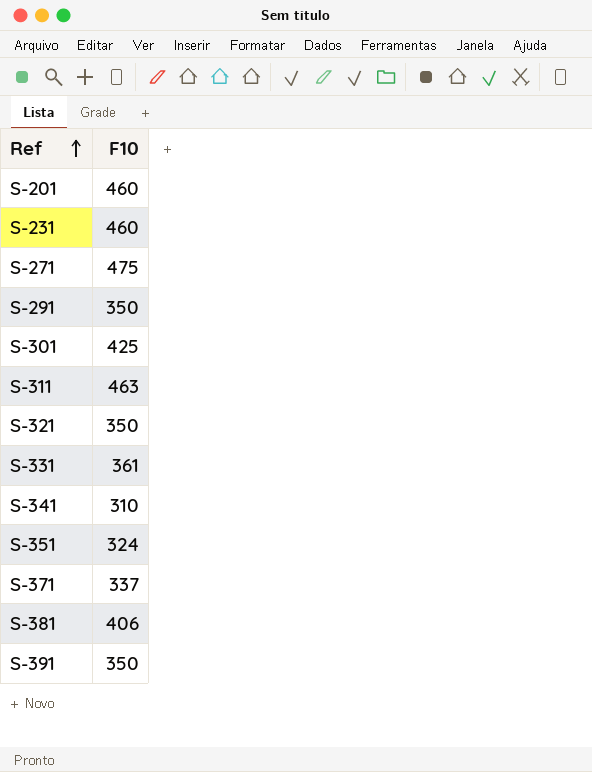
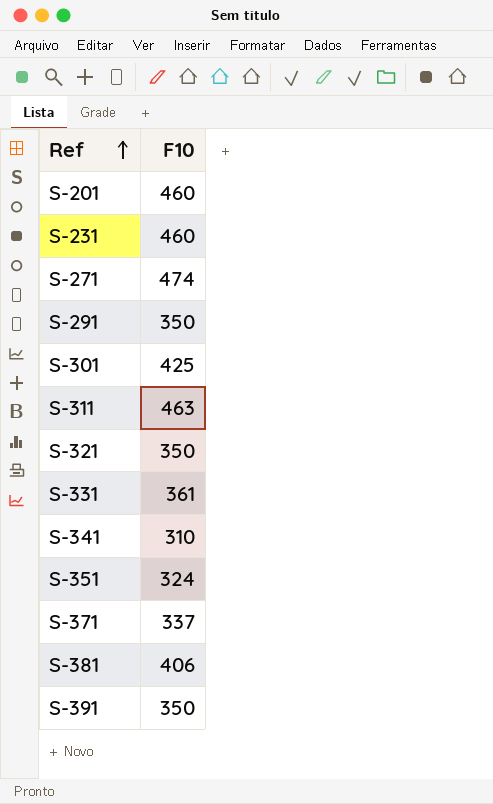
S-271 | F10: 475 -> 474

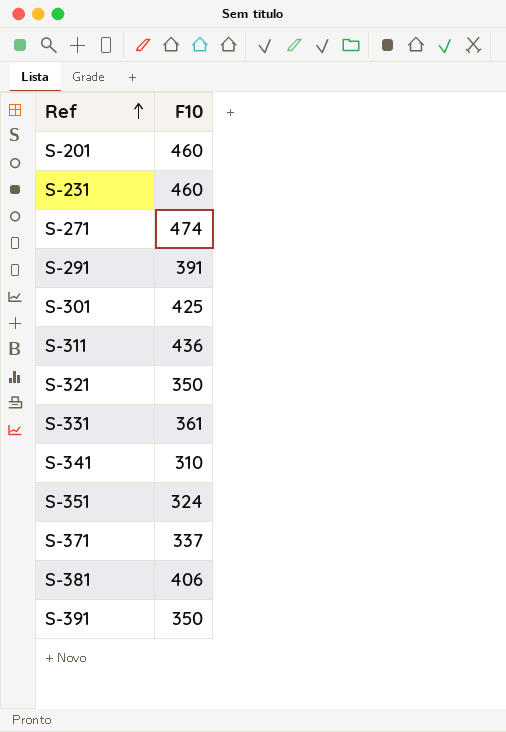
S-291 | F10: 350 -> 391
S-311 | F10: 463 -> 436

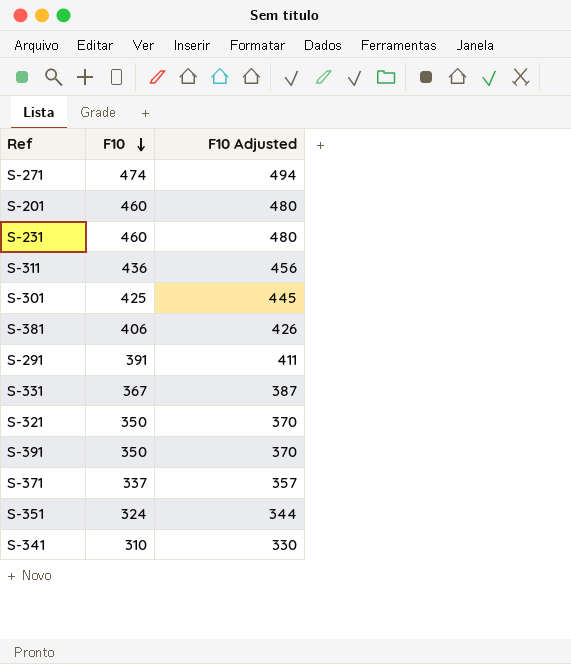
row order: Ref ascending -> F10 descending
column F10 Adjusted | formula: none -> [F10] + 20
S-331 | F10: 361 -> 367

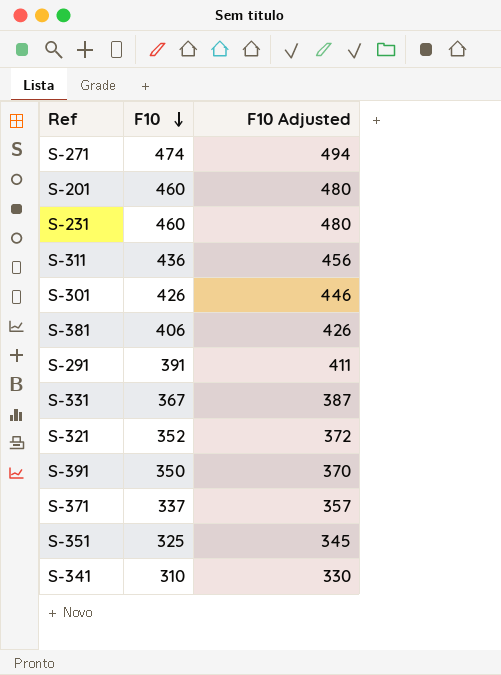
S-301 | F10: 425 -> 426
S-301 | F10 Adjusted: 445 -> 446
S-321 | F10: 350 -> 352
S-321 | F10 Adjusted: 370 -> 372
S-351 | F10: 324 -> 325
S-351 | F10 Adjusted: 344 -> 345

